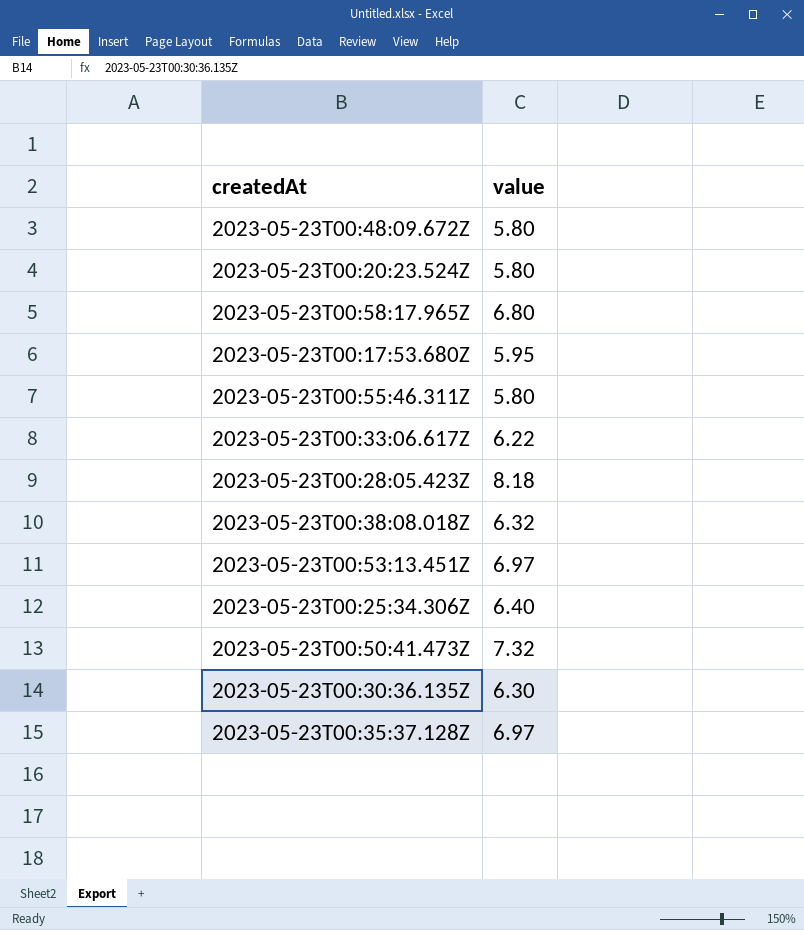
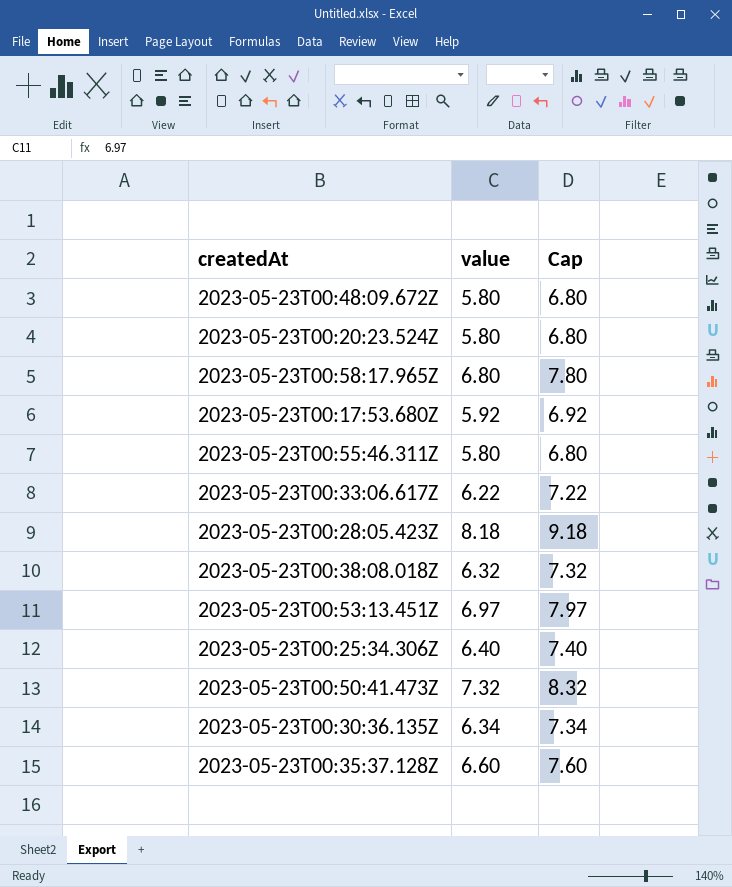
column Cap | formula: none -> [value] + 1
2023-05-23T00:17:53.680Z | value: 5.95 -> 5.92
2023-05-23T00:30:36.135Z | value: 6.30 -> 6.34
2023-05-23T00:35:37.128Z | value: 6.97 -> 6.60

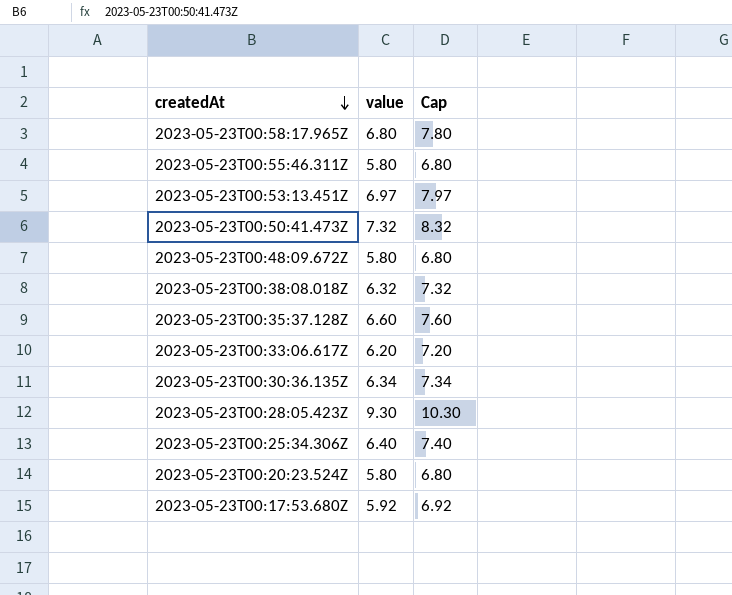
row order: none -> createdAt descending
2023-05-23T00:33:06.617Z | value: 6.22 -> 6.20
2023-05-23T00:33:06.617Z | Cap: 7.22 -> 7.20
2023-05-23T00:28:05.423Z | value: 8.18 -> 9.30
2023-05-23T00:28:05.423Z | Cap: 9.18 -> 10.30

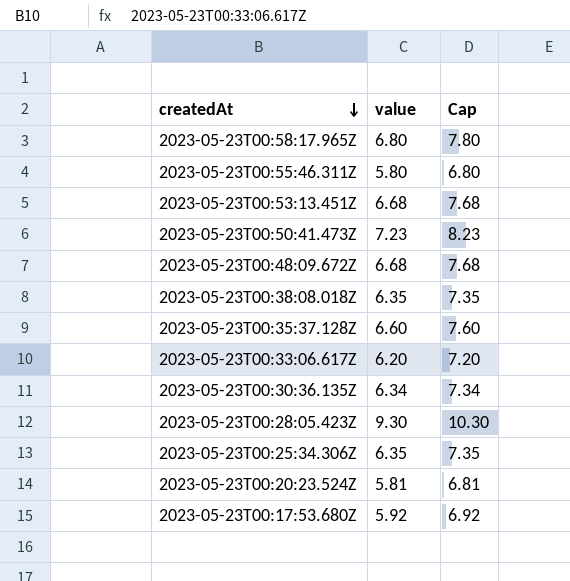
2023-05-23T00:53:13.451Z | value: 6.97 -> 6.68
2023-05-23T00:53:13.451Z | Cap: 7.97 -> 7.68
2023-05-23T00:50:41.473Z | value: 7.32 -> 7.23
2023-05-23T00:50:41.473Z | Cap: 8.32 -> 8.23
2023-05-23T00:48:09.672Z | value: 5.80 -> 6.68
2023-05-23T00:48:09.672Z | Cap: 6.80 -> 7.68
2023-05-23T00:38:08.018Z | value: 6.32 -> 6.35
2023-05-23T00:38:08.018Z | Cap: 7.32 -> 7.35
2023-05-23T00:25:34.306Z | value: 6.40 -> 6.35
2023-05-23T00:25:34.306Z | Cap: 7.40 -> 7.35
2023-05-23T00:20:23.524Z | value: 5.80 -> 5.81
2023-05-23T00:20:23.524Z | Cap: 6.80 -> 6.81

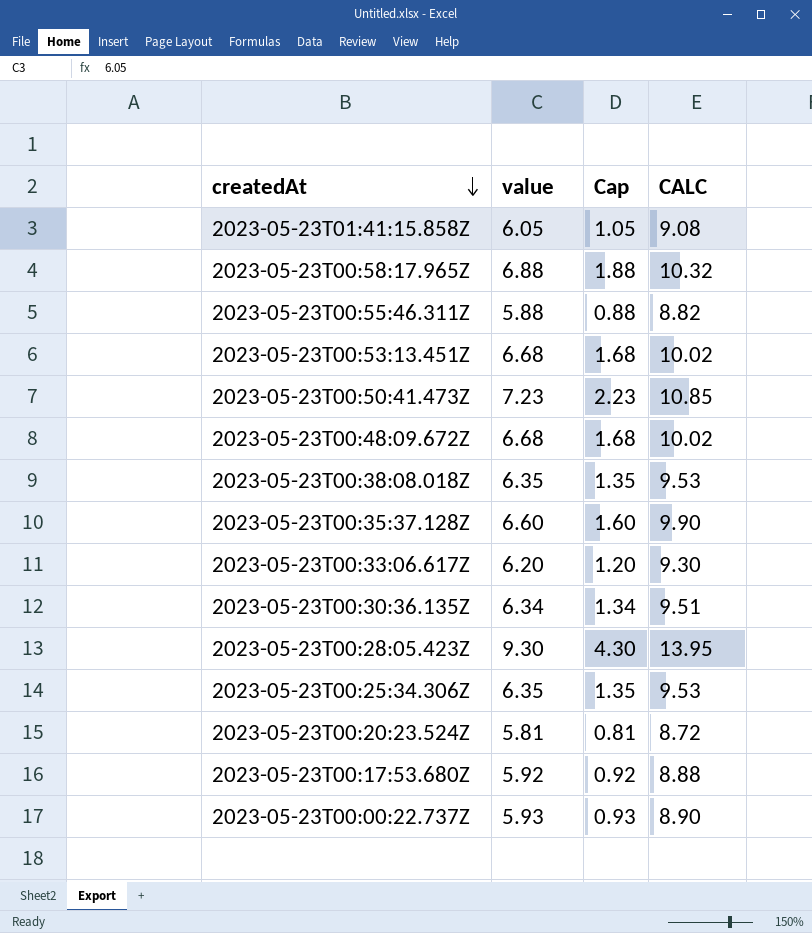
column Cap | formula: [value] + 1 -> [value] - 5
column CALC | formula: none -> [value] * 1.5
row 2023-05-23T01:41:15.858Z: none -> 6.05 | 1.05 | 9.08
2023-05-23T00:58:17.965Z | value: 6.80 -> 6.88
2023-05-23T00:55:46.311Z | value: 5.80 -> 5.88
row 2023-05-23T00:00:22.737Z: none -> 5.93 | 0.93 | 8.90

